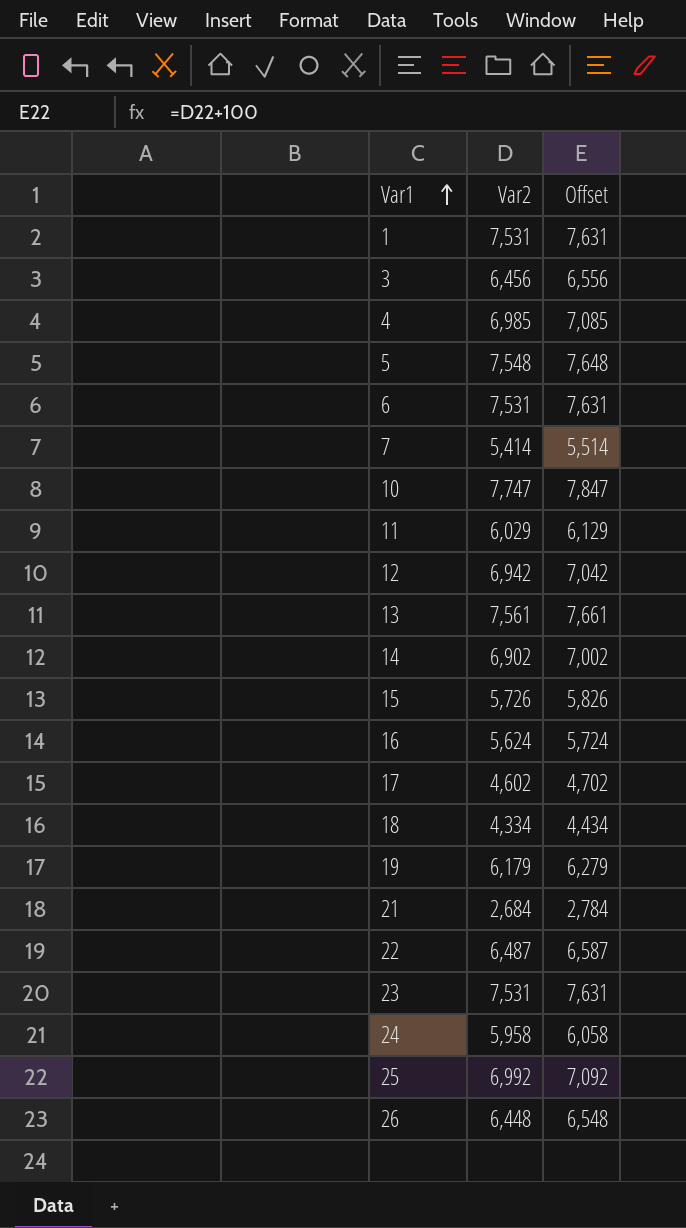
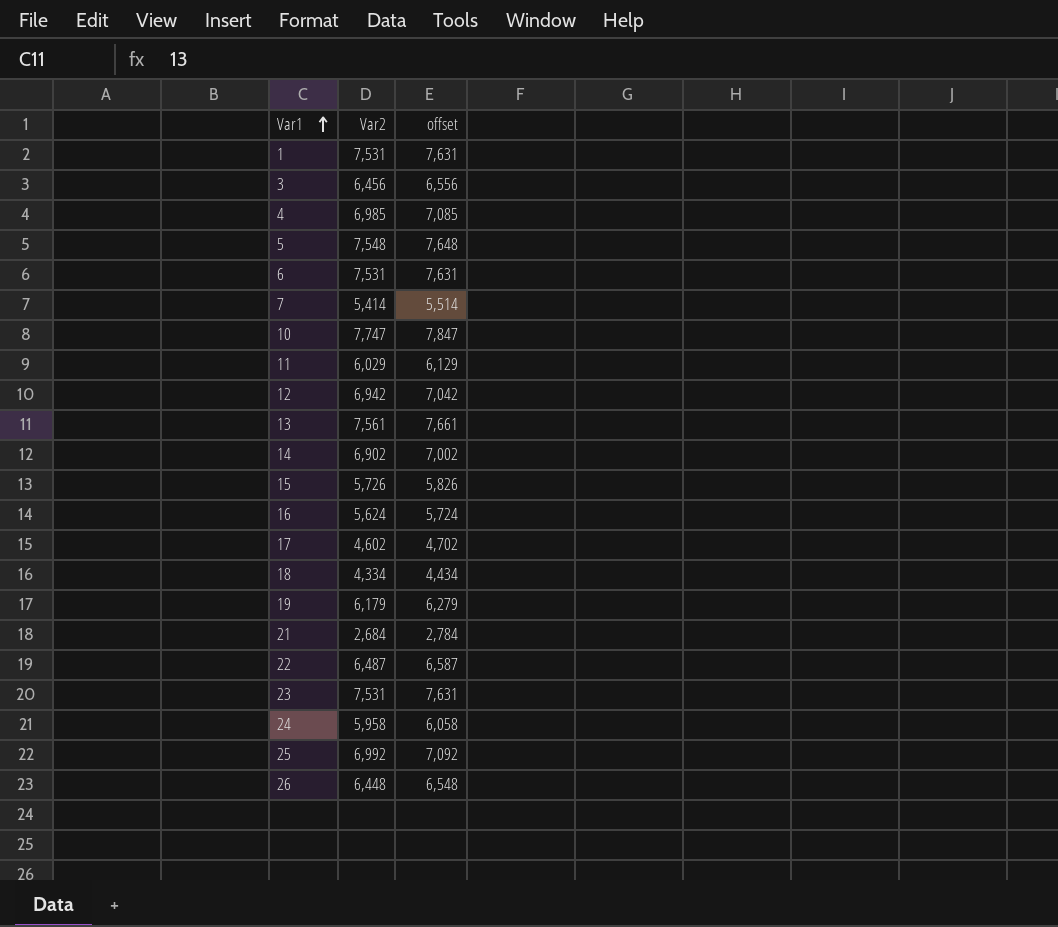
column name: Offset -> offset

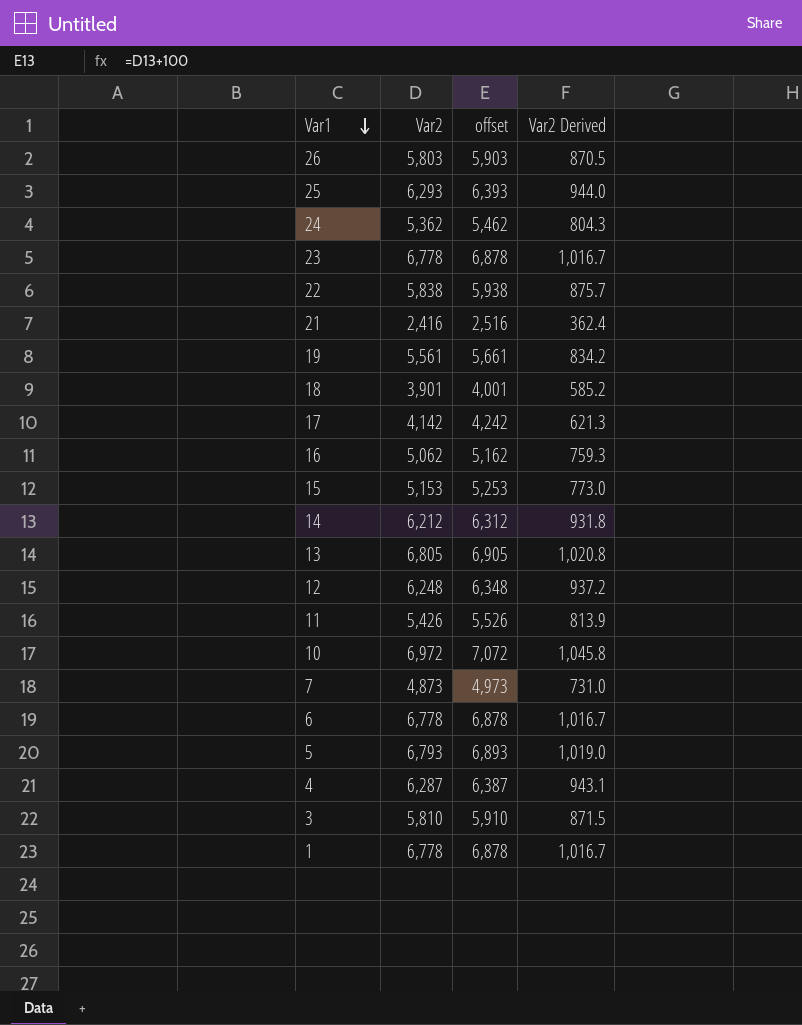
row order: Var1 ascending -> Var1 descending
column Var2 Derived | formula: none -> [Var2] * 0.15
26 | Var2: 6,448 -> 5,803
26 | offset: 6,548 -> 5,903
25 | Var2: 6,992 -> 6,293
25 | offset: 7,092 -> 6,393
24 | Var2: 5,958 -> 5,362
24 | offset: 6,058 -> 5,462
23 | Var2: 7,531 -> 6,778
23 | offset: 7,631 -> 6,878
22 | Var2: 6,487 -> 5,838
22 | offset: 6,587 -> 5,938
21 | Var2: 2,684 -> 2,416
21 | offset: 2,784 -> 2,516
19 | Var2: 6,179 -> 5,561
19 | offset: 6,279 -> 5,661
18 | Var2: 4,334 -> 3,901
18 | offset: 4,434 -> 4,001
17 | Var2: 4,602 -> 4,142
17 | offset: 4,702 -> 4,242
16 | Var2: 5,624 -> 5,062
16 | offset: 5,724 -> 5,162
15 | Var2: 5,726 -> 5,153
15 | offset: 5,826 -> 5,253
14 | Var2: 6,902 -> 6,212
14 | offset: 7,002 -> 6,312
13 | Var2: 7,561 -> 6,805
13 | offset: 7,661 -> 6,905
12 | Var2: 6,942 -> 6,248
12 | offset: 7,042 -> 6,348
11 | Var2: 6,029 -> 5,426
11 | offset: 6,129 -> 5,526
10 | Var2: 7,747 -> 6,972
10 | offset: 7,847 -> 7,072
7 | Var2: 5,414 -> 4,873
7 | offset: 5,514 -> 4,973
6 | Var2: 7,531 -> 6,778
6 | offset: 7,631 -> 6,878
5 | Var2: 7,548 -> 6,793
5 | offset: 7,648 -> 6,893
4 | Var2: 6,985 -> 6,287
4 | offset: 7,085 -> 6,387
3 | Var2: 6,456 -> 5,810
3 | offset: 6,556 -> 5,910
1 | Var2: 7,531 -> 6,778
1 | offset: 7,631 -> 6,878

